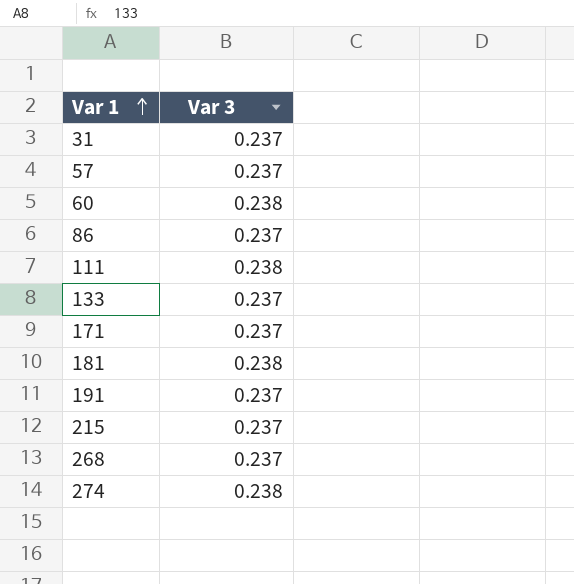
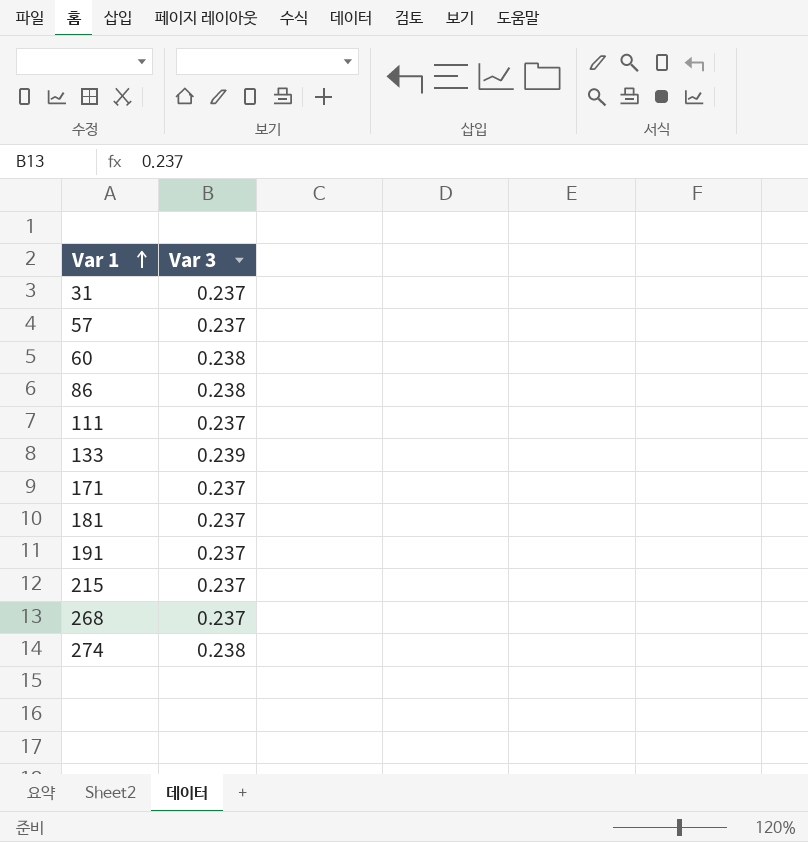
86 | Var 3: 0.237 -> 0.238
111 | Var 3: 0.238 -> 0.237
133 | Var 3: 0.237 -> 0.239
181 | Var 3: 0.238 -> 0.237

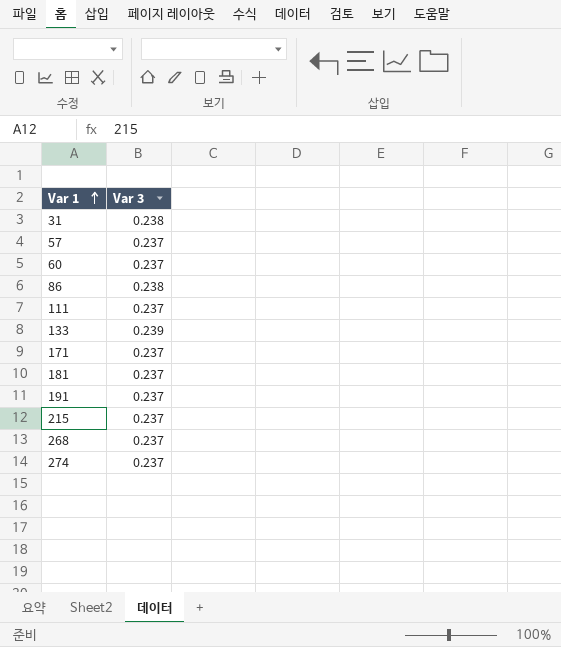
31 | Var 3: 0.237 -> 0.238
60 | Var 3: 0.238 -> 0.237
274 | Var 3: 0.238 -> 0.237

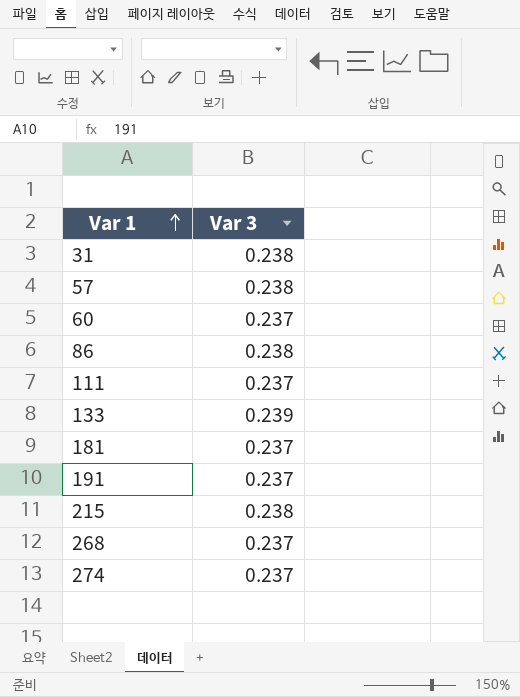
row 171: 0.237 -> none
57 | Var 3: 0.237 -> 0.238
215 | Var 3: 0.237 -> 0.238

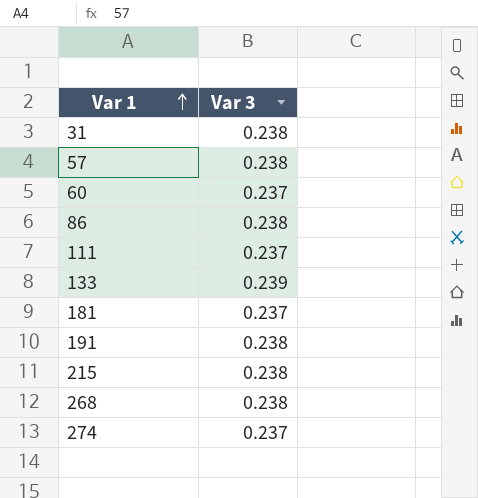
191 | Var 3: 0.237 -> 0.238
268 | Var 3: 0.237 -> 0.238

